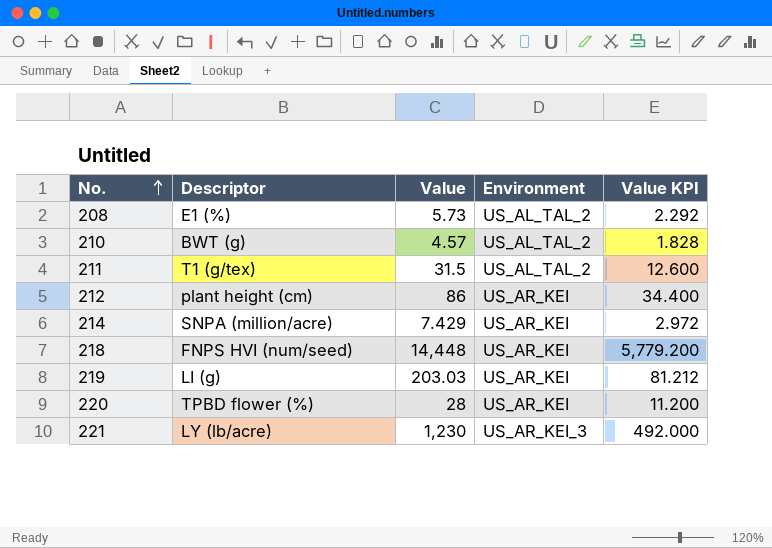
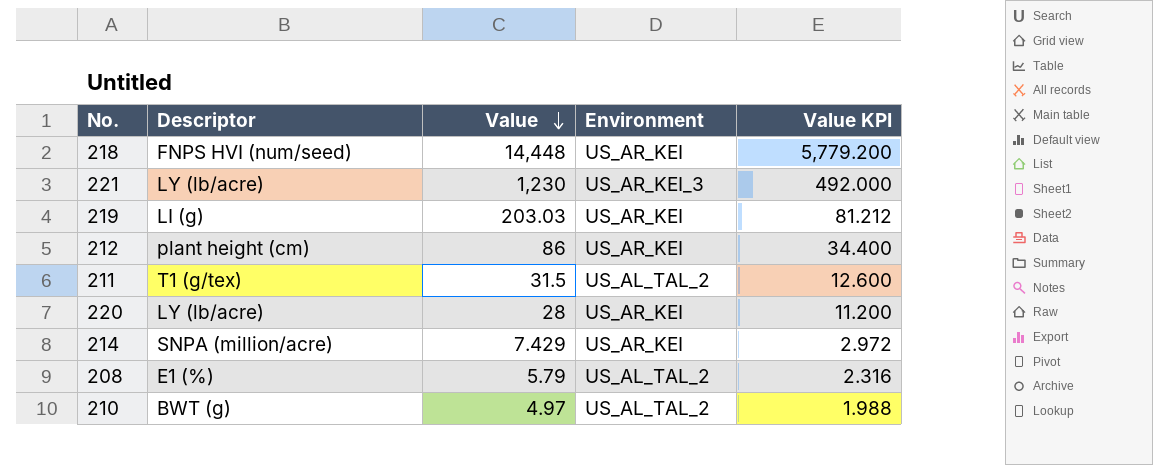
row order: No. ascending -> Value descending
220 | Descriptor: TPBD flower (%) -> LY (lb/acre)
208 | Value: 5.73 -> 5.79
208 | Value KPI: 2.292 -> 2.316
210 | Value: 4.57 -> 4.97
210 | Value KPI: 1.828 -> 1.988

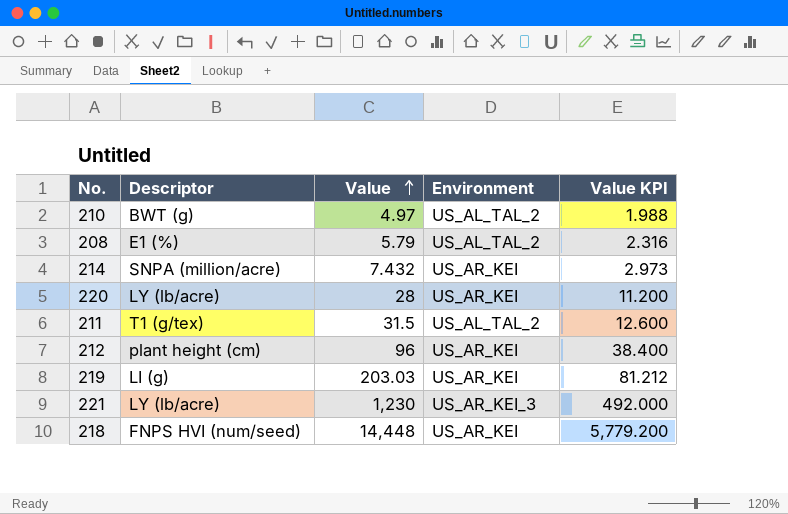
row order: Value descending -> Value ascending
214 | Value: 7.429 -> 7.432
214 | Value KPI: 2.972 -> 2.973
212 | Value: 86 -> 96
212 | Value KPI: 34.400 -> 38.400

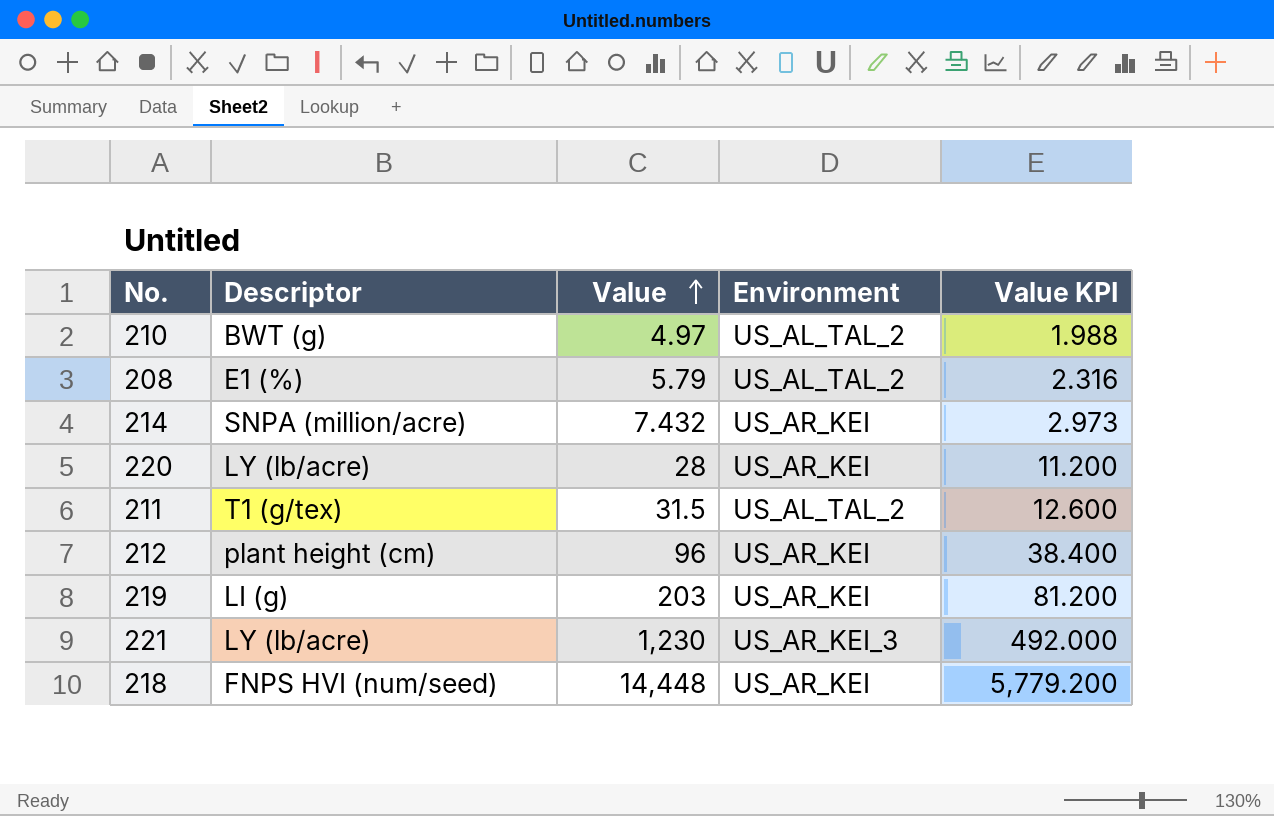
219 | Value: 203.03 -> 203
219 | Value KPI: 81.212 -> 81.200

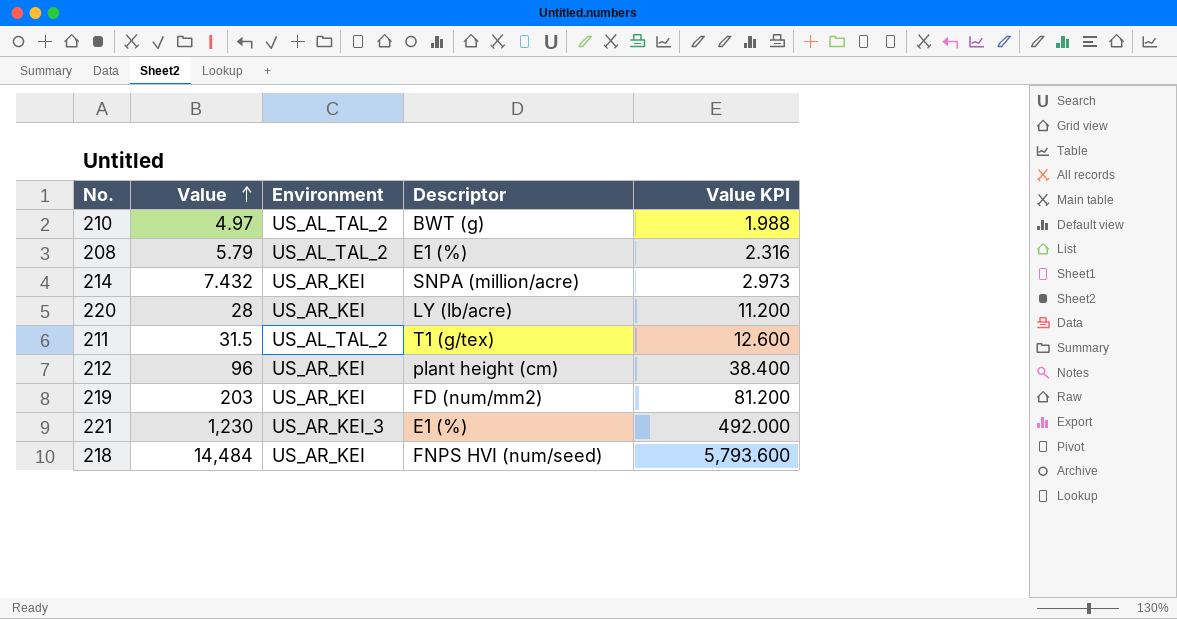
column Descriptor | position: 2 -> 4
219 | Descriptor: LI (g) -> FD (num/mm2)
221 | Descriptor: LY (lb/acre) -> E1 (%)
218 | Value: 14,448 -> 14,484
218 | Value KPI: 5,779.200 -> 5,793.600

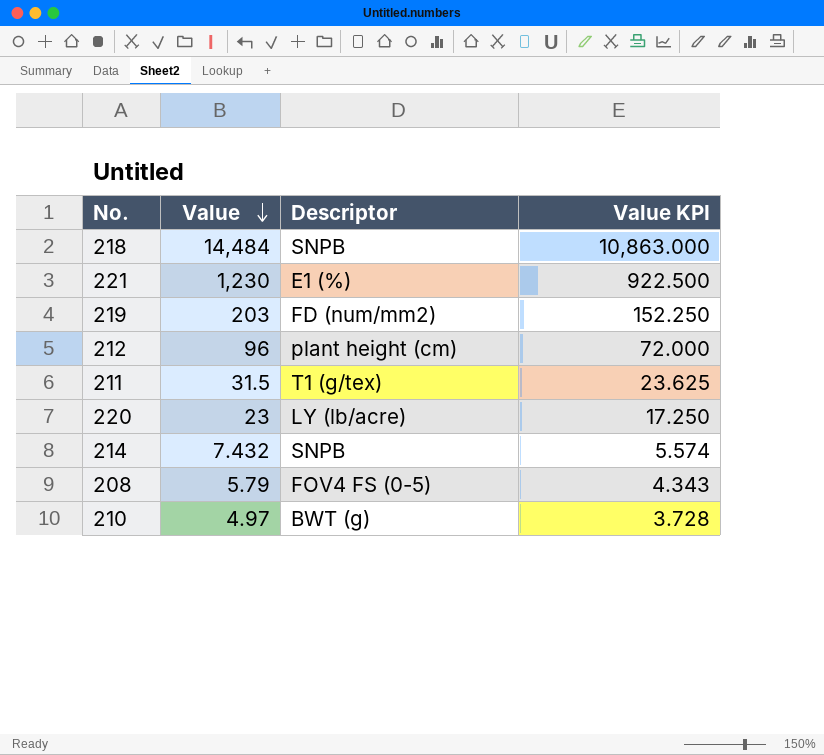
row order: Value ascending -> Value descending
column Environment | position: 3 -> none
column Value KPI | formula: [Value] * 0.4 -> [Value] * 0.75
218 | Descriptor: FNPS HVI (num/seed) -> SNPB
220 | Value: 28 -> 23
214 | Descriptor: SNPA (million/acre) -> SNPB
208 | Descriptor: E1 (%) -> FOV4 FS (0-5)

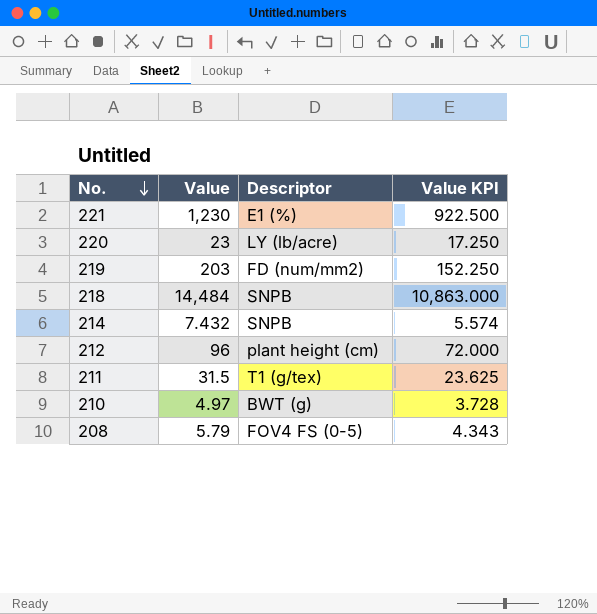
row order: Value descending -> No. descending

